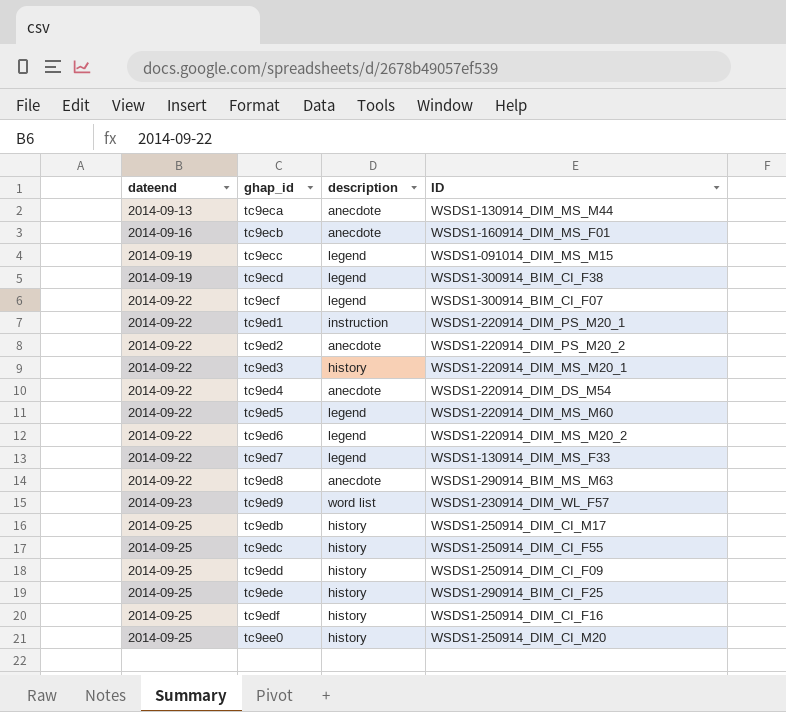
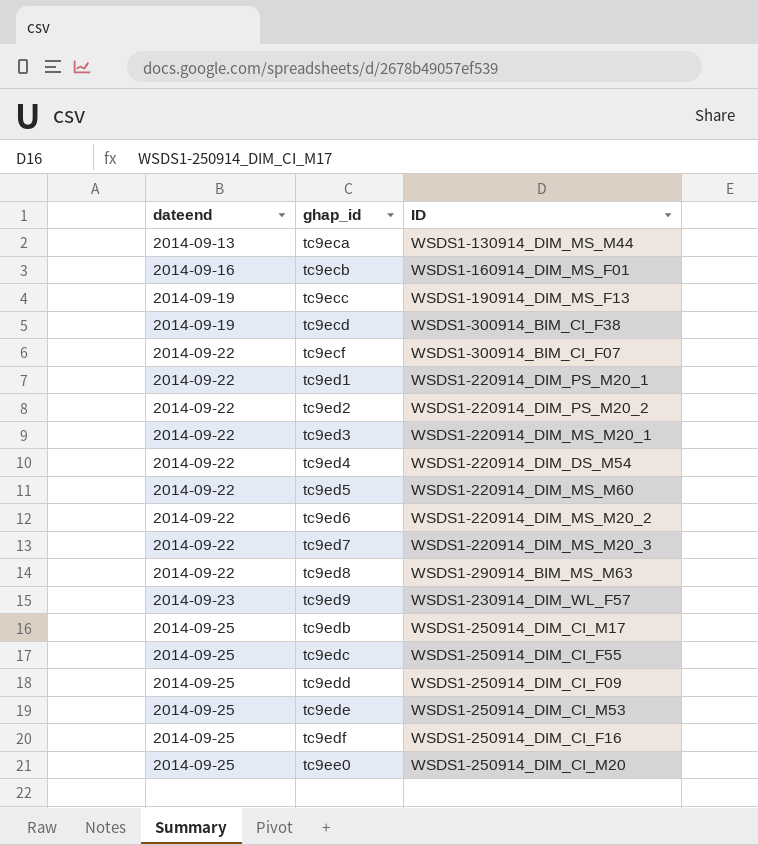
column description | position: 3 -> none
tc9ecc | ID: WSDS1-091014_DIM_MS_M15 -> WSDS1-190914_DIM_MS_F13
tc9ed7 | ID: WSDS1-130914_DIM_MS_F33 -> WSDS1-220914_DIM_MS_M20_3
tc9ede | ID: WSDS1-290914_BIM_CI_F25 -> WSDS1-250914_DIM_CI_M53

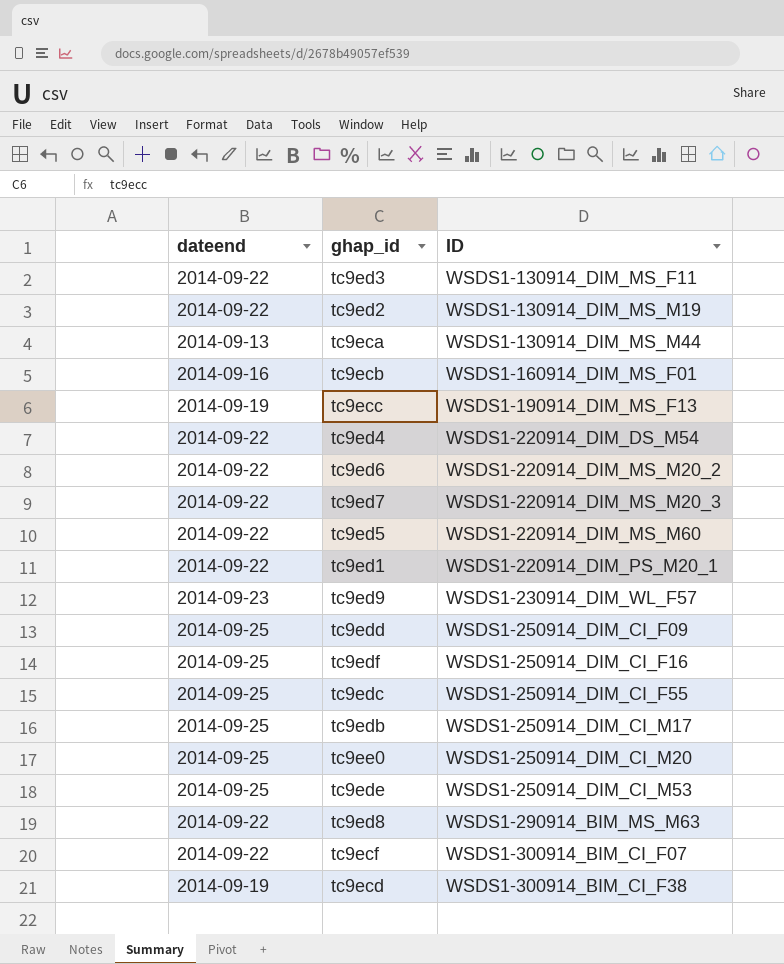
row order: dateend ascending -> ID ascending
tc9ed3 | ID: WSDS1-220914_DIM_MS_M20_1 -> WSDS1-130914_DIM_MS_F11
tc9ed2 | ID: WSDS1-220914_DIM_PS_M20_2 -> WSDS1-130914_DIM_MS_M19

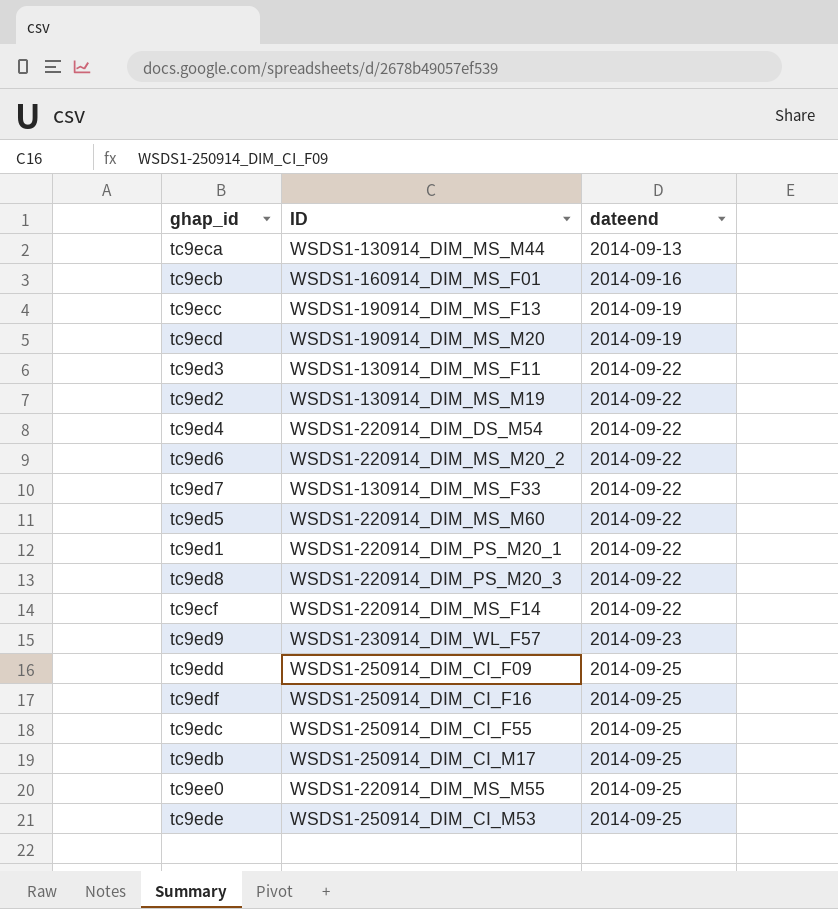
row order: ID ascending -> dateend ascending
column dateend | position: 1 -> 3
tc9ecd | ID: WSDS1-300914_BIM_CI_F38 -> WSDS1-190914_DIM_MS_M20
tc9ed7 | ID: WSDS1-220914_DIM_MS_M20_3 -> WSDS1-130914_DIM_MS_F33
tc9ed8 | ID: WSDS1-290914_BIM_MS_M63 -> WSDS1-220914_DIM_PS_M20_3
tc9ecf | ID: WSDS1-300914_BIM_CI_F07 -> WSDS1-220914_DIM_MS_F14
tc9ee0 | ID: WSDS1-250914_DIM_CI_M20 -> WSDS1-220914_DIM_MS_M55

